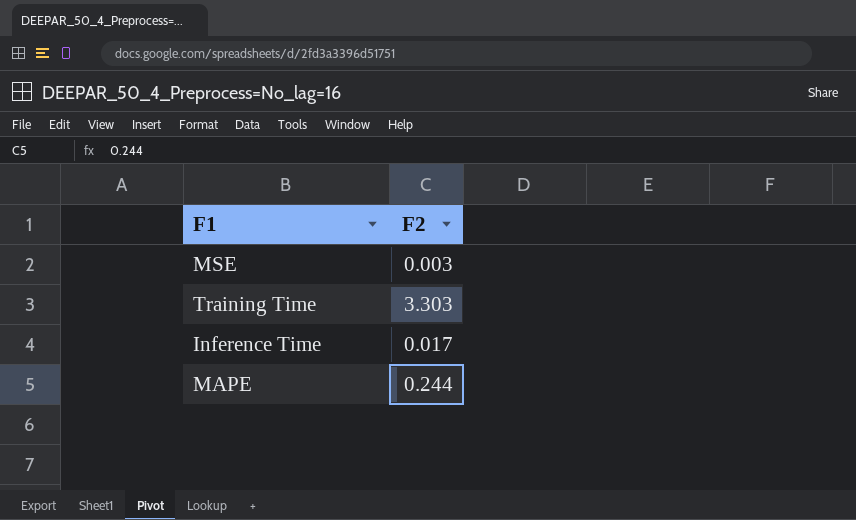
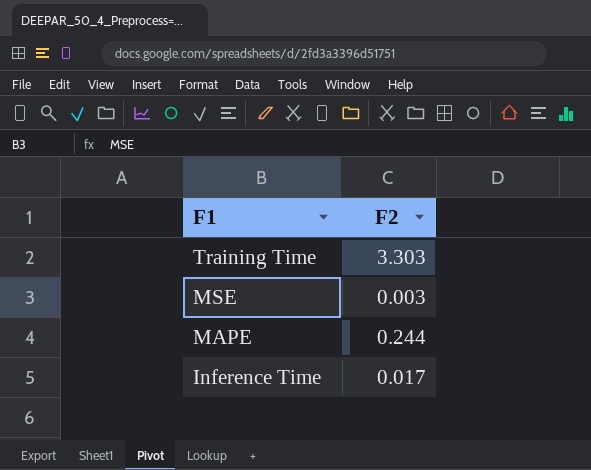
row order: none -> F1 descending

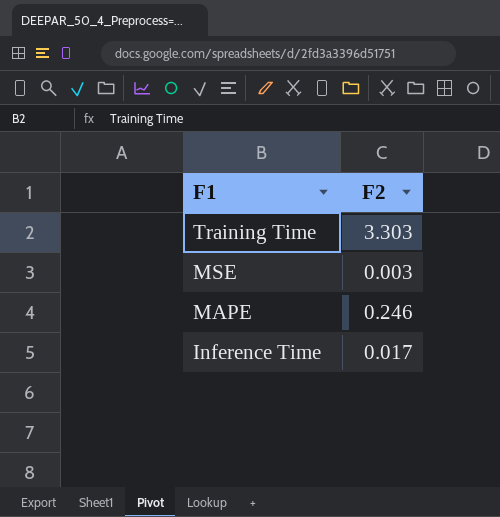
MAPE | F2: 0.244 -> 0.246

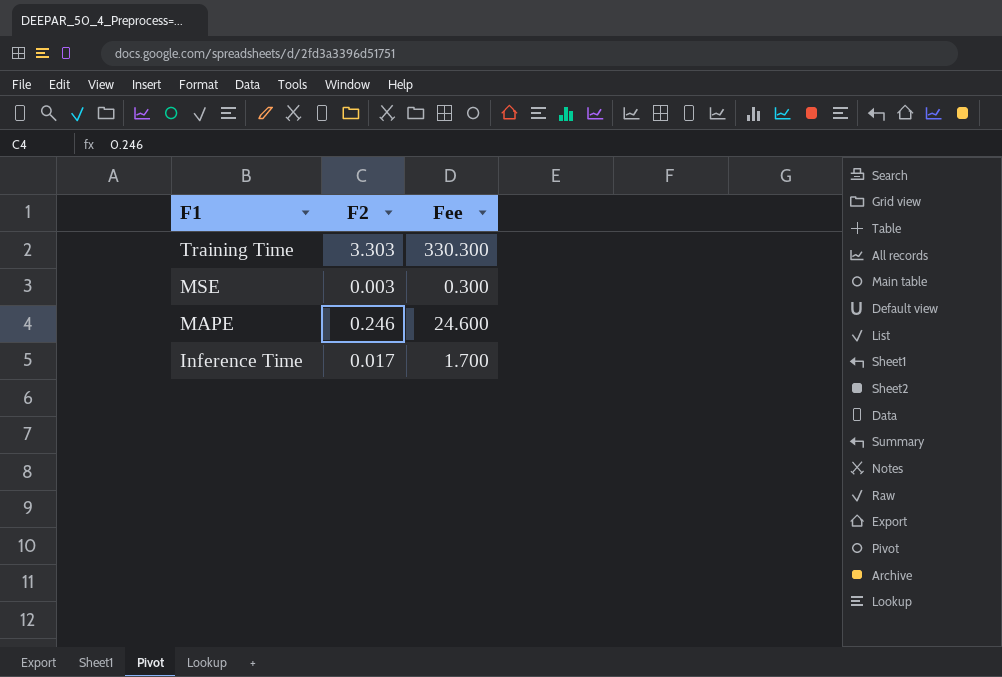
column Fee | formula: none -> [F2] * 100

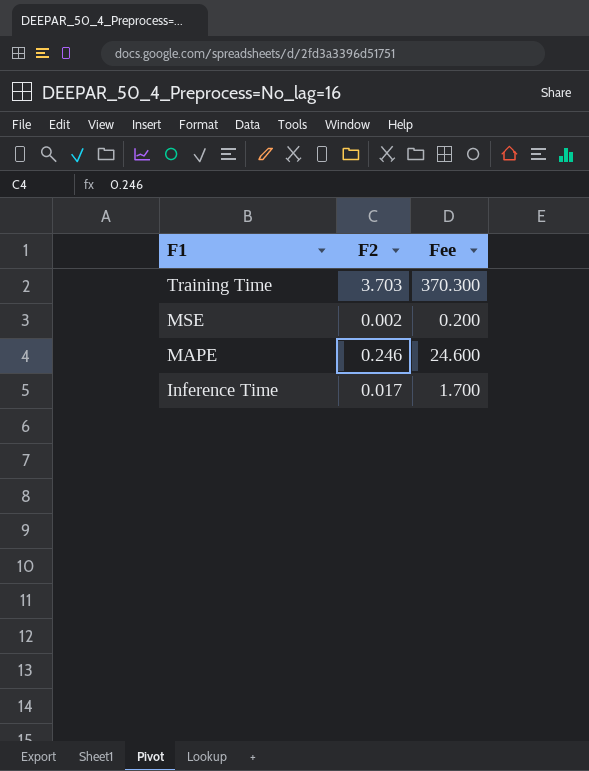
Training Time | F2: 3.303 -> 3.703
Training Time | Fee: 330.300 -> 370.300
MSE | F2: 0.003 -> 0.002
MSE | Fee: 0.300 -> 0.200

